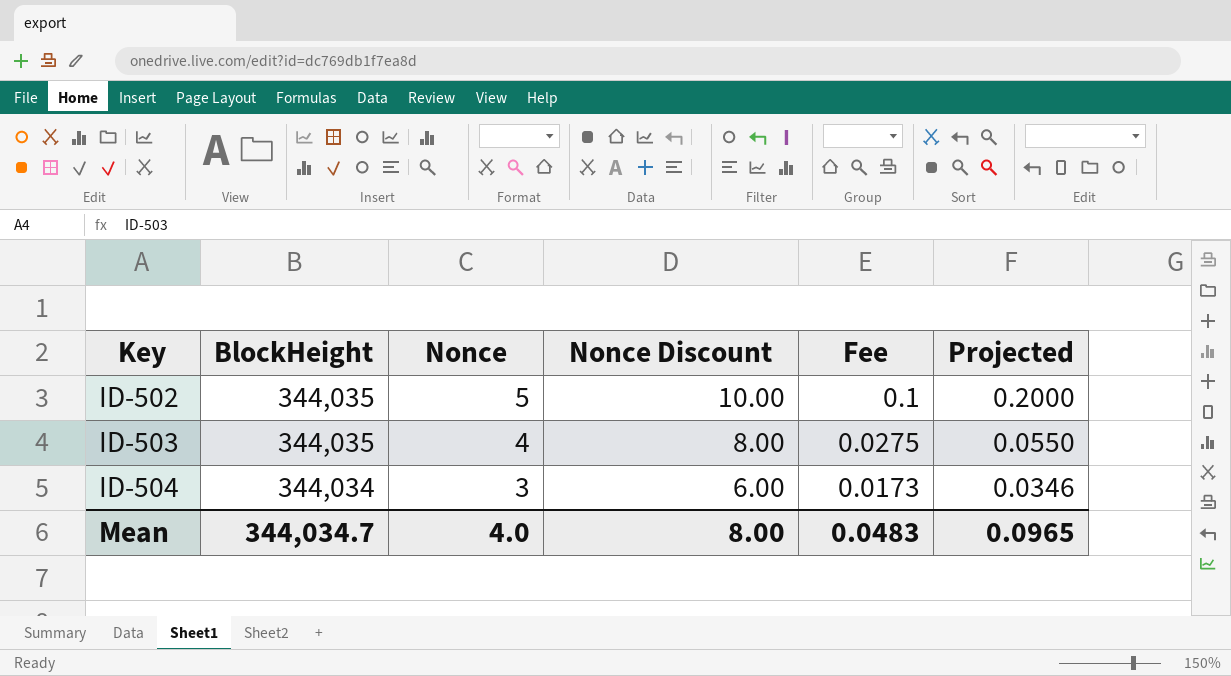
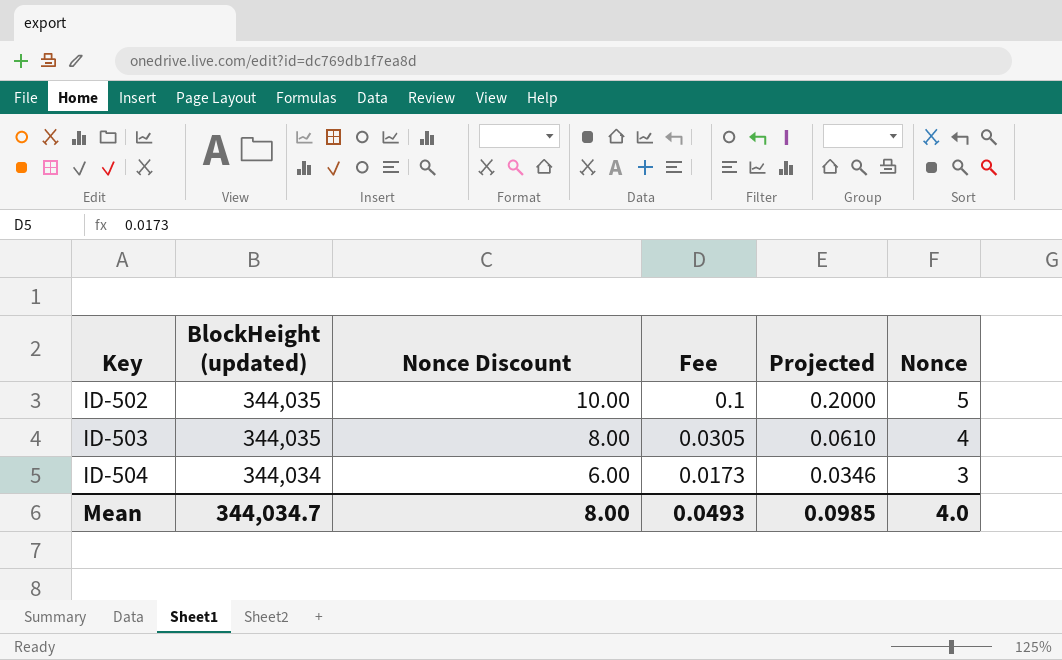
column name: BlockHeight -> BlockHeight (updated)
column Nonce | position: 3 -> 6
ID-503 | Fee: 0.0275 -> 0.0305
ID-503 | Projected: 0.0550 -> 0.0610
Mean | Fee: 0.0483 -> 0.0493
Mean | Projected: 0.0965 -> 0.0985

